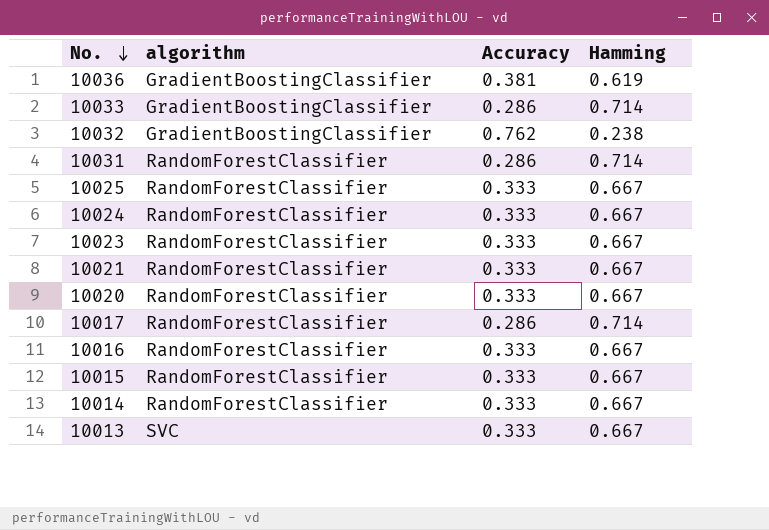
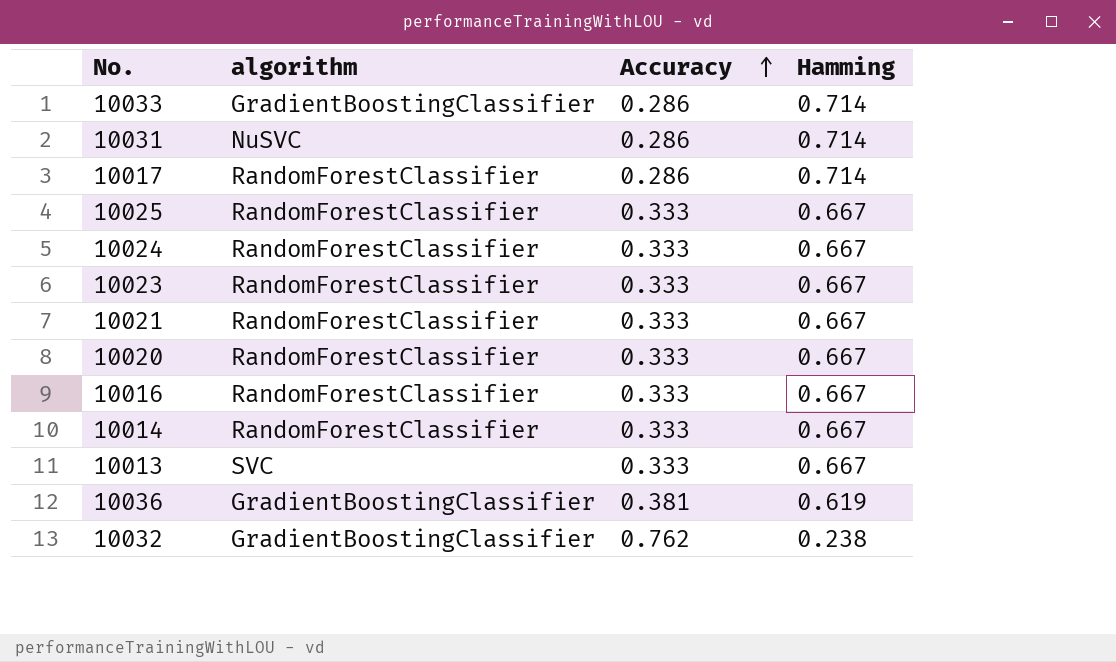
row order: No. descending -> Accuracy ascending
row 10015: RandomForestClassifier | 0.333 | 0.667 -> none
10031 | algorithm: RandomForestClassifier -> NuSVC

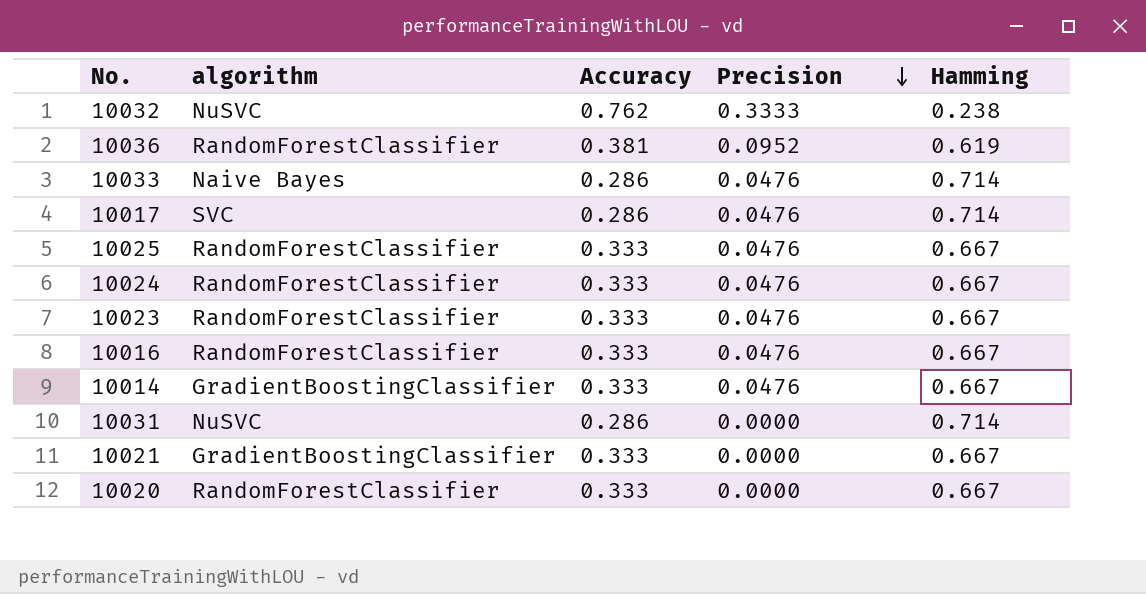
row order: Accuracy ascending -> Precision descending
column Precision | position: none -> 4
row 10013: SVC | 0.333 | 0.667 -> none
10032 | algorithm: GradientBoostingClassifier -> NuSVC
10036 | algorithm: GradientBoostingClassifier -> RandomForestClassifier
10033 | algorithm: GradientBoostingClassifier -> Naive Bayes
10017 | algorithm: RandomForestClassifier -> SVC
10014 | algorithm: RandomForestClassifier -> GradientBoostingClassifier
10021 | algorithm: RandomForestClassifier -> GradientBoostingClassifier

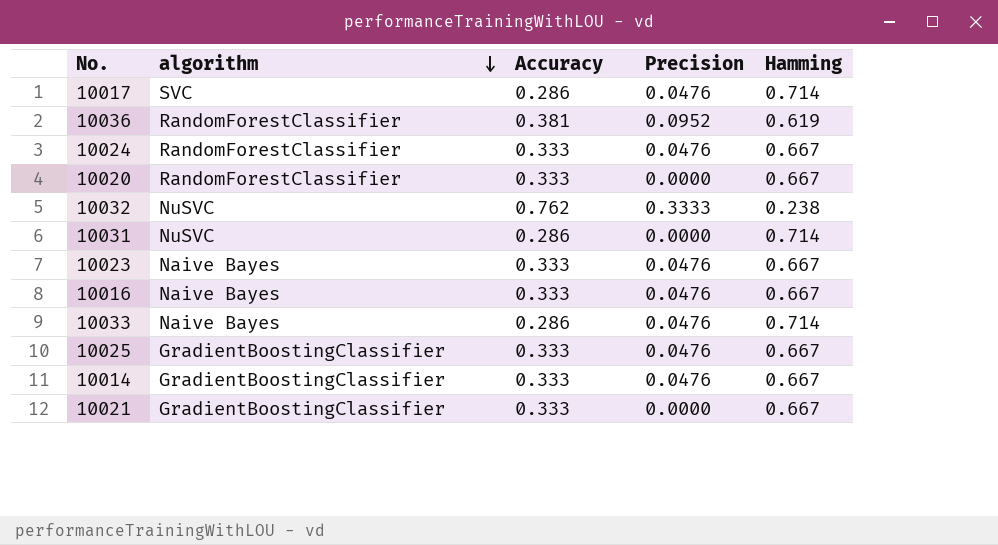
row order: Precision descending -> algorithm descending
10023 | algorithm: RandomForestClassifier -> Naive Bayes
10016 | algorithm: RandomForestClassifier -> Naive Bayes
10025 | algorithm: RandomForestClassifier -> GradientBoostingClassifier

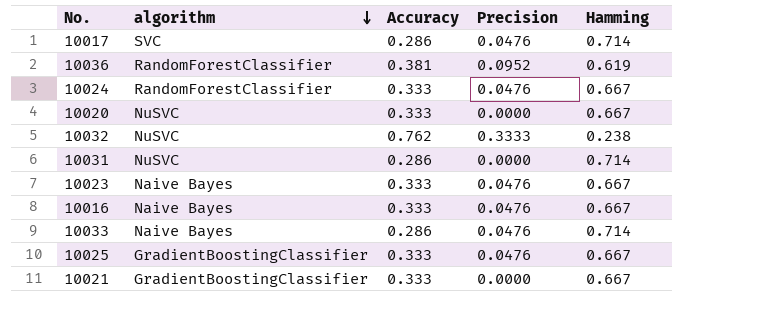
row 10014: GradientBoostingClassifier | 0.333 | 0.0476 | 0.667 -> none
10020 | algorithm: RandomForestClassifier -> NuSVC

